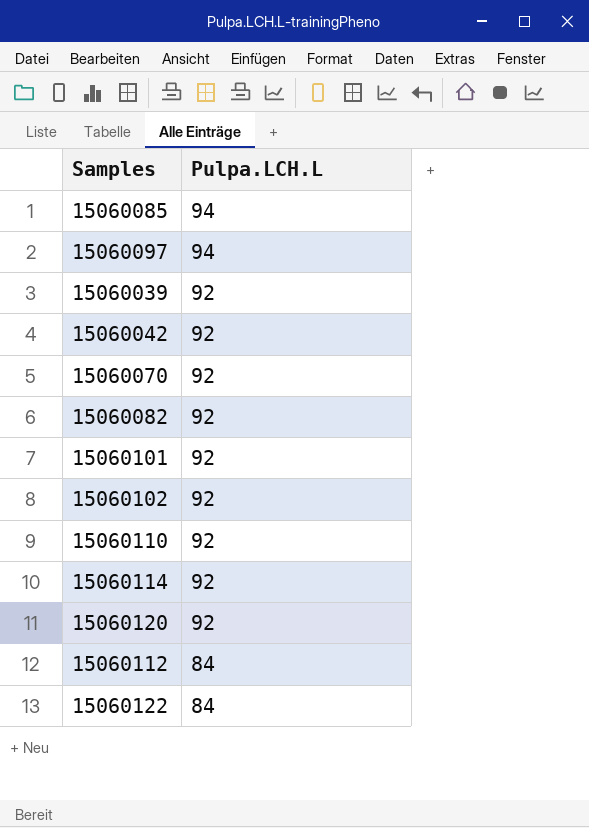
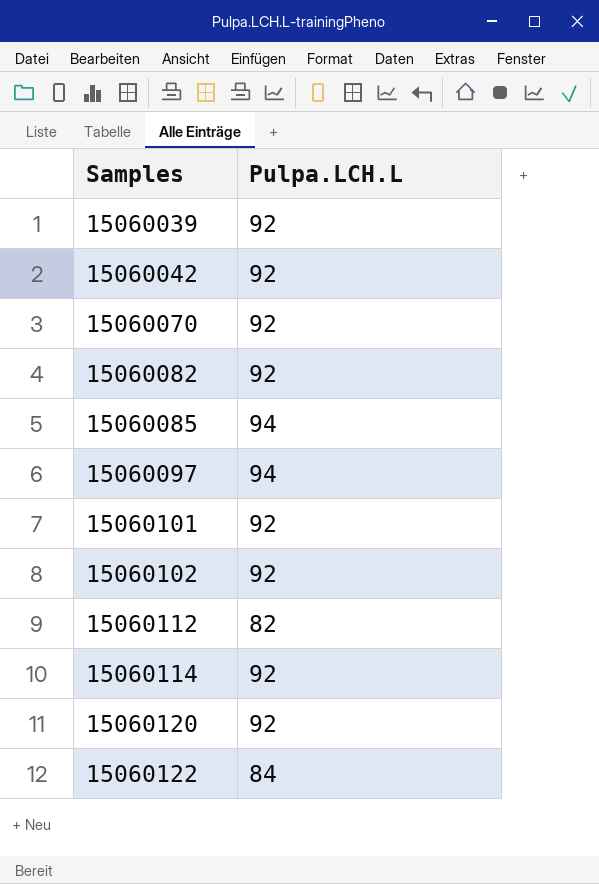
row order: Pulpa.LCH.L descending -> Samples ascending
row 15060110: 92 -> none
15060112 | Pulpa.LCH.L: 84 -> 82

